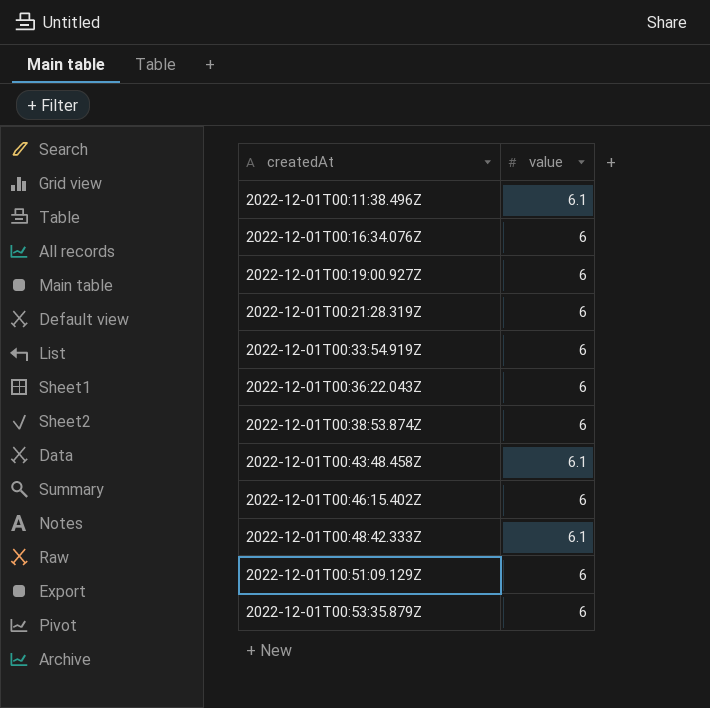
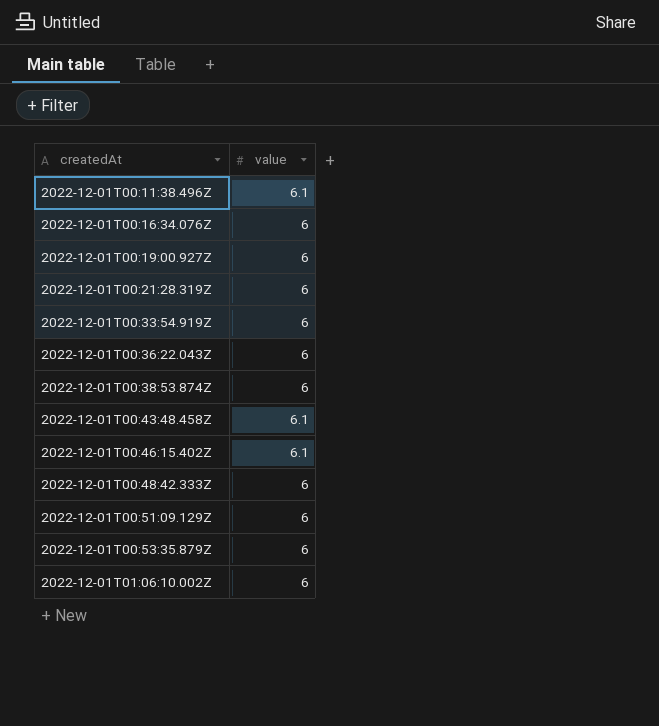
2022-12-01T00:46:15.402Z | value: 6 -> 6.1
2022-12-01T00:48:42.333Z | value: 6.1 -> 6
row 2022-12-01T01:06:10.002Z: none -> 6

